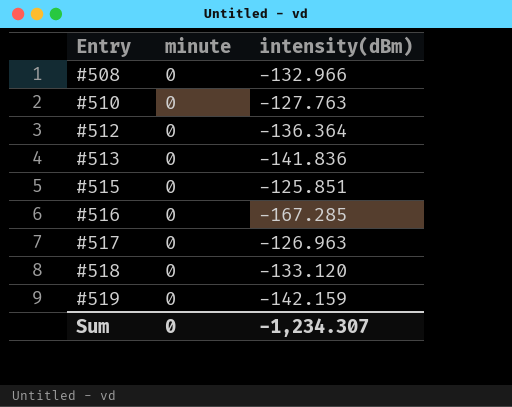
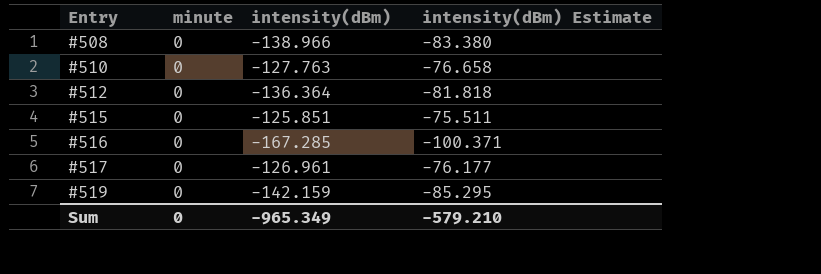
column intensity(dBm) Estimate | formula: none -> [intensity(dBm)] * 0.6
row #513: 0 | -141.836 -> none
row #518: 0 | -133.120 -> none
#508 | intensity(dBm): -132.966 -> -138.966
#517 | intensity(dBm): -126.963 -> -126.961
Sum | intensity(dBm): -1,234.307 -> -965.349

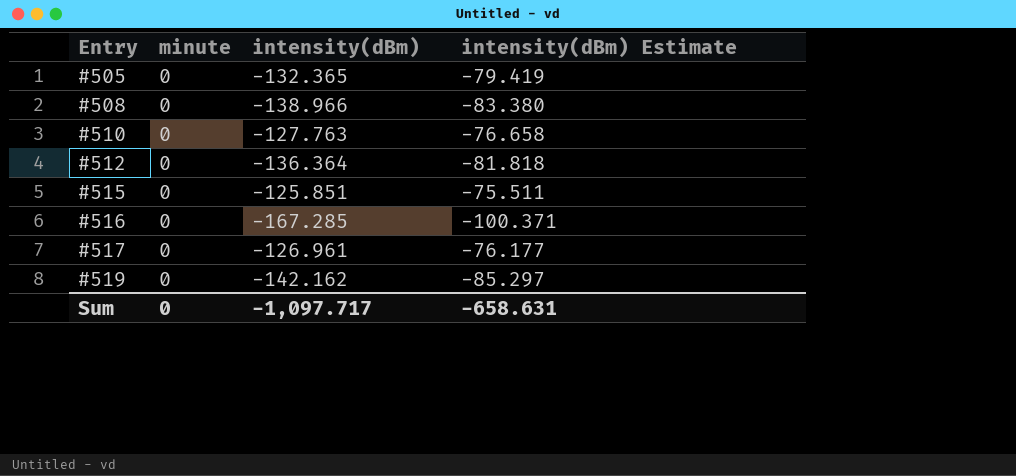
row #505: none -> 0 | -132.365 | -79.419
#519 | intensity(dBm): -142.159 -> -142.162
#519 | intensity(dBm) Estimate: -85.295 -> -85.297
Sum | intensity(dBm): -965.349 -> -1,097.717
Sum | intensity(dBm) Estimate: -579.210 -> -658.631

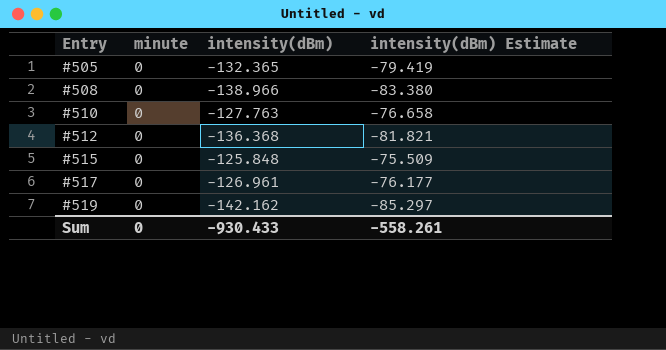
row #516: 0 | -167.285 | -100.371 -> none
#512 | intensity(dBm): -136.364 -> -136.368
#512 | intensity(dBm) Estimate: -81.818 -> -81.821
#515 | intensity(dBm): -125.851 -> -125.848
#515 | intensity(dBm) Estimate: -75.511 -> -75.509
Sum | intensity(dBm): -1,097.717 -> -930.433
Sum | intensity(dBm) Estimate: -658.631 -> -558.261

